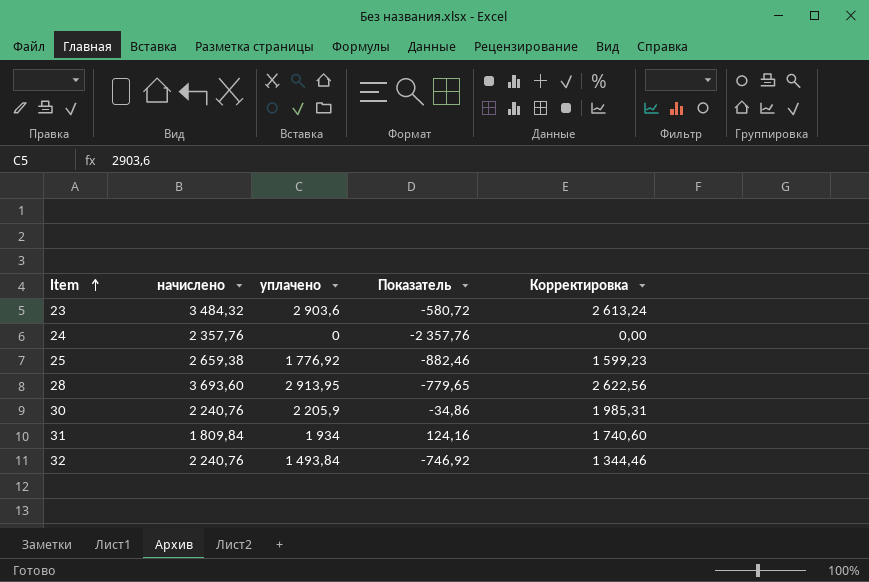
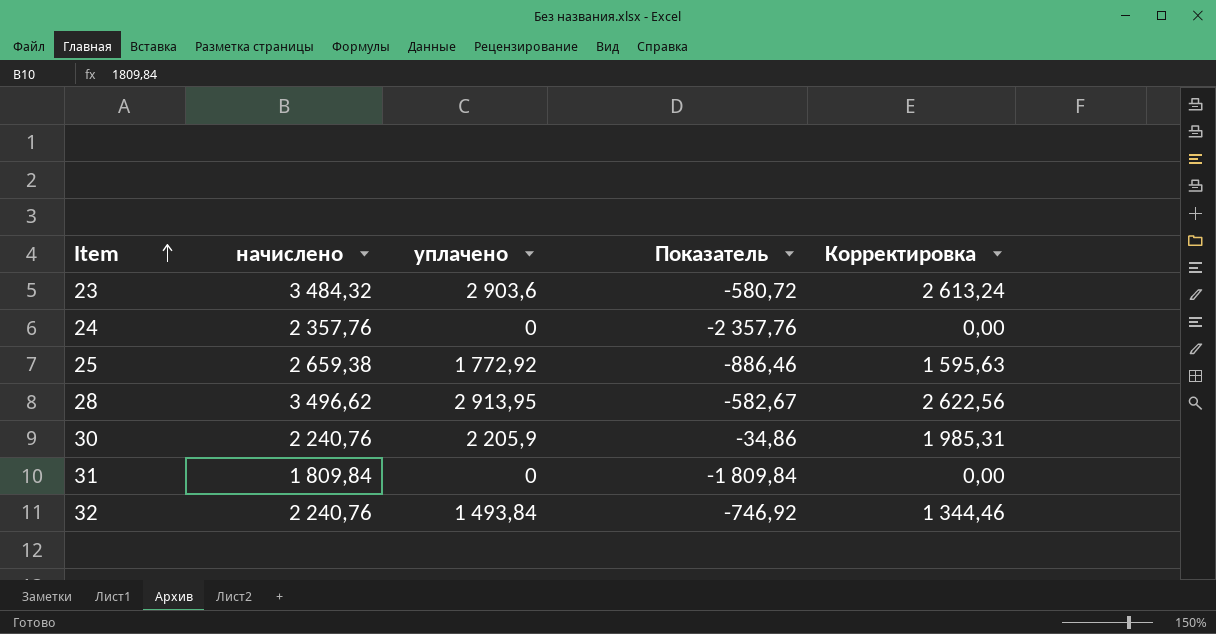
25 | уплачено: 1 776,92 -> 1 772,92
25 | Показатель: -882,46 -> -886,46
25 | Корректировка: 1 599,23 -> 1 595,63
28 | начислено: 3 693,60 -> 3 496,62
28 | Показатель: -779,65 -> -582,67
31 | уплачено: 1 934 -> 0
31 | Показатель: 124,16 -> -1 809,84
31 | Корректировка: 1 740,60 -> 0,00

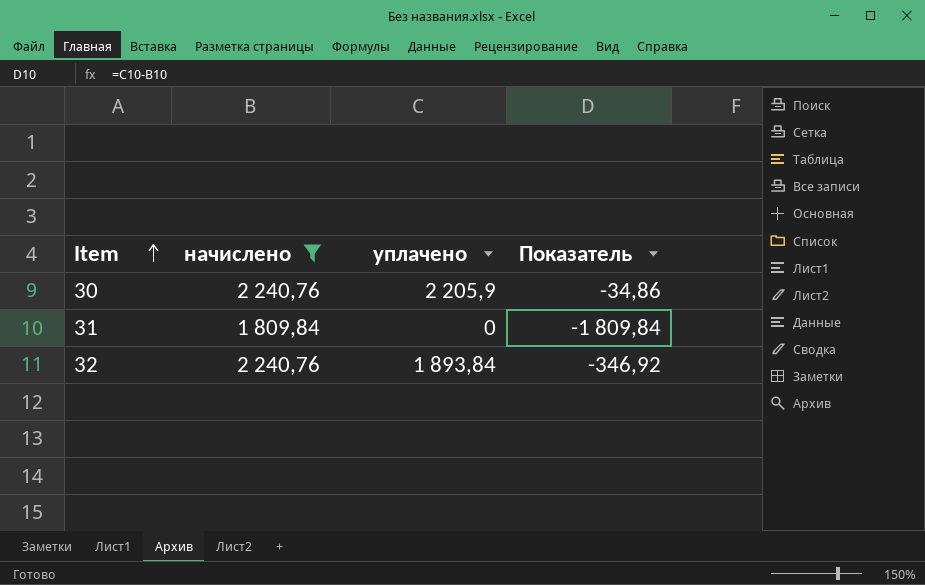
filter: none -> начислено <= 2 240,76
column Корректировка | formula: [уплачено] * 0,9 -> none
32 | уплачено: 1 493,84 -> 1 893,84
32 | Показатель: -746,92 -> -346,92

